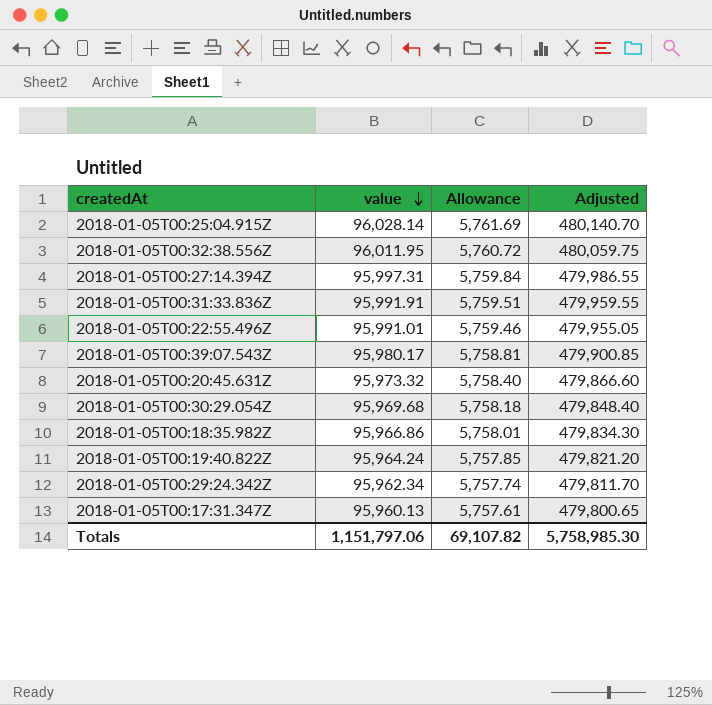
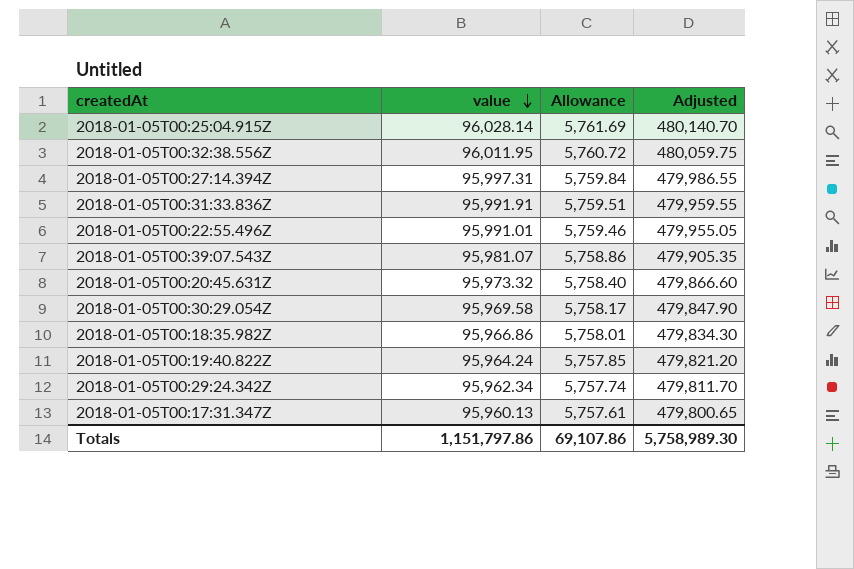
2018-01-05T00:39:07.543Z | value: 95,980.17 -> 95,981.07
2018-01-05T00:39:07.543Z | Allowance: 5,758.81 -> 5,758.86
2018-01-05T00:39:07.543Z | Adjusted: 479,900.85 -> 479,905.35
2018-01-05T00:30:29.054Z | value: 95,969.68 -> 95,969.58
2018-01-05T00:30:29.054Z | Allowance: 5,758.18 -> 5,758.17
2018-01-05T00:30:29.054Z | Adjusted: 479,848.40 -> 479,847.90
Totals | value: 1,151,797.06 -> 1,151,797.86
Totals | Allowance: 69,107.82 -> 69,107.86
Totals | Adjusted: 5,758,985.30 -> 5,758,989.30

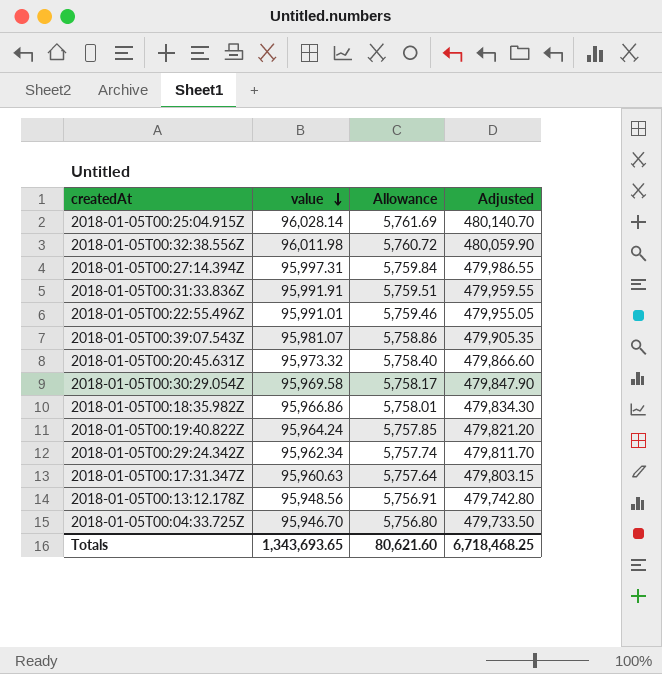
2018-01-05T00:32:38.556Z | value: 96,011.95 -> 96,011.98
2018-01-05T00:32:38.556Z | Adjusted: 480,059.75 -> 480,059.90
2018-01-05T00:17:31.347Z | value: 95,960.13 -> 95,960.63
2018-01-05T00:17:31.347Z | Allowance: 5,757.61 -> 5,757.64
2018-01-05T00:17:31.347Z | Adjusted: 479,800.65 -> 479,803.15
row 2018-01-05T00:13:12.178Z: none -> 95,948.56 | 5,756.91 | 479,742.80
row 2018-01-05T00:04:33.725Z: none -> 95,946.70 | 5,756.80 | 479,733.50
Totals | value: 1,151,797.86 -> 1,343,693.65
Totals | Allowance: 69,107.86 -> 80,621.60
Totals | Adjusted: 5,758,989.30 -> 6,718,468.25

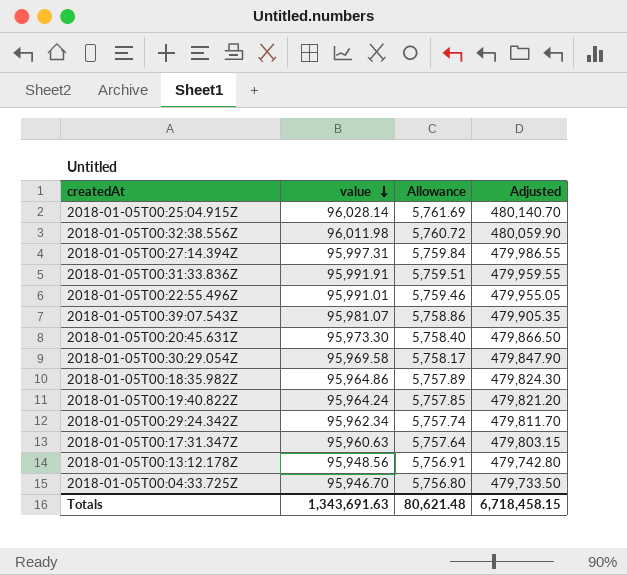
2018-01-05T00:20:45.631Z | value: 95,973.32 -> 95,973.30
2018-01-05T00:20:45.631Z | Adjusted: 479,866.60 -> 479,866.50
2018-01-05T00:18:35.982Z | value: 95,966.86 -> 95,964.86
2018-01-05T00:18:35.982Z | Allowance: 5,758.01 -> 5,757.89
2018-01-05T00:18:35.982Z | Adjusted: 479,834.30 -> 479,824.30
Totals | value: 1,343,693.65 -> 1,343,691.63
Totals | Allowance: 80,621.60 -> 80,621.48
Totals | Adjusted: 6,718,468.25 -> 6,718,458.15

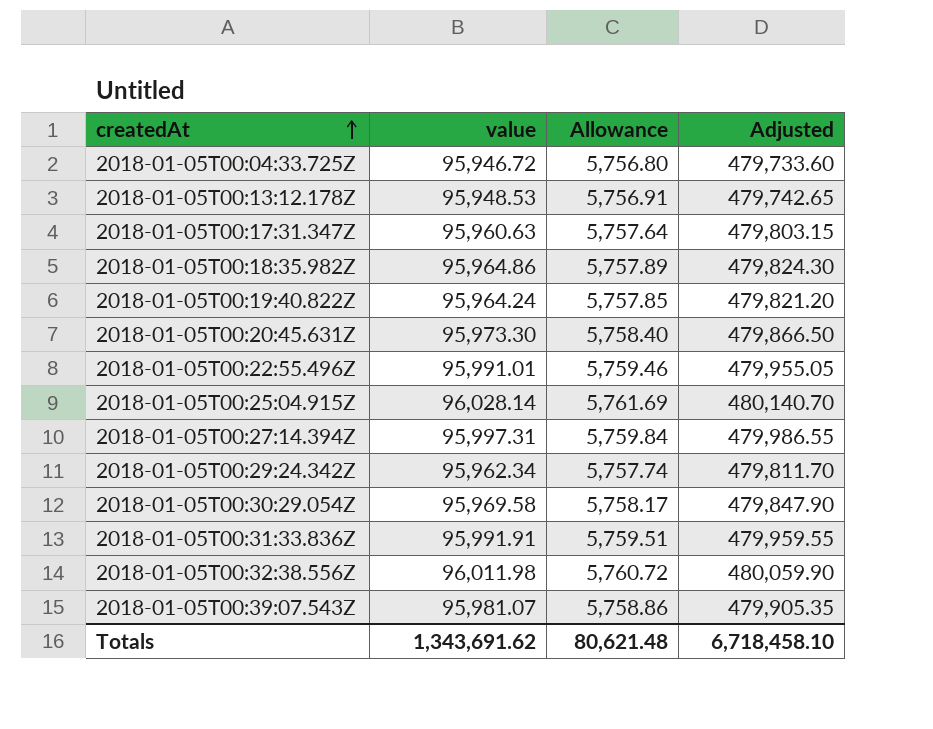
row order: value descending -> createdAt ascending
2018-01-05T00:04:33.725Z | value: 95,946.70 -> 95,946.72
2018-01-05T00:04:33.725Z | Adjusted: 479,733.50 -> 479,733.60
2018-01-05T00:13:12.178Z | value: 95,948.56 -> 95,948.53
2018-01-05T00:13:12.178Z | Adjusted: 479,742.80 -> 479,742.65
Totals | value: 1,343,691.63 -> 1,343,691.62
Totals | Adjusted: 6,718,458.15 -> 6,718,458.10

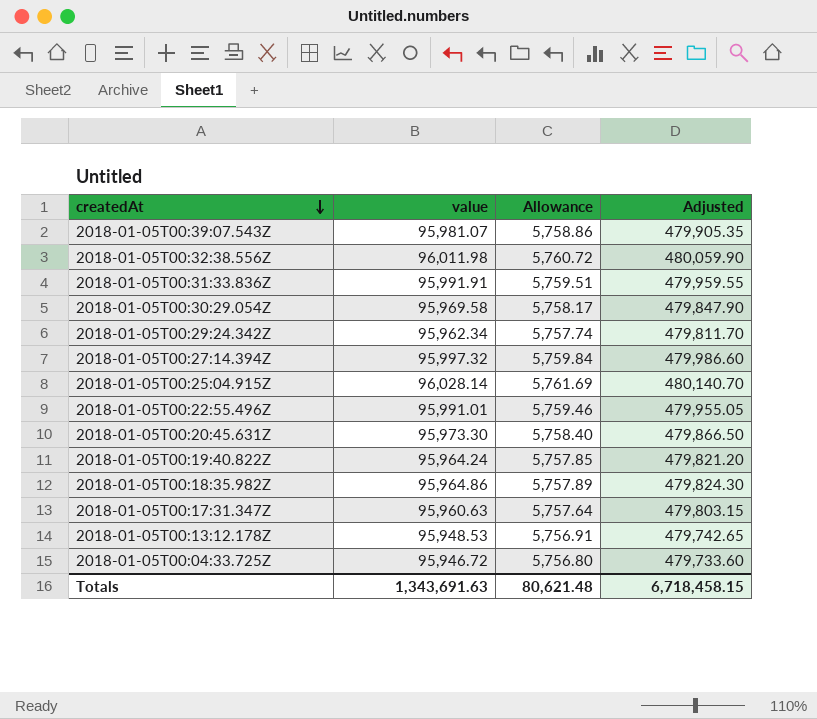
row order: createdAt ascending -> createdAt descending
2018-01-05T00:27:14.394Z | value: 95,997.31 -> 95,997.32
2018-01-05T00:27:14.394Z | Adjusted: 479,986.55 -> 479,986.60
Totals | value: 1,343,691.62 -> 1,343,691.63
Totals | Adjusted: 6,718,458.10 -> 6,718,458.15

